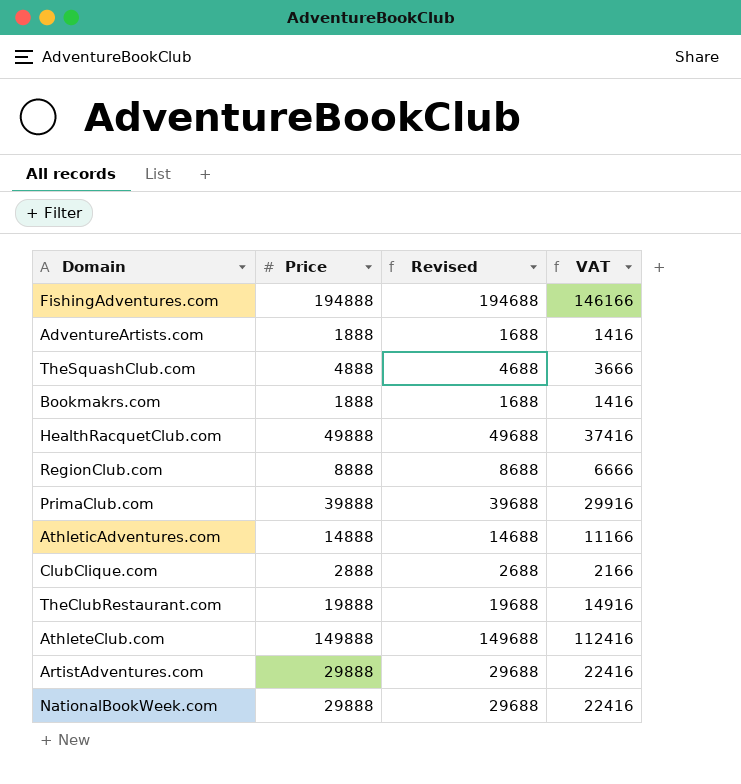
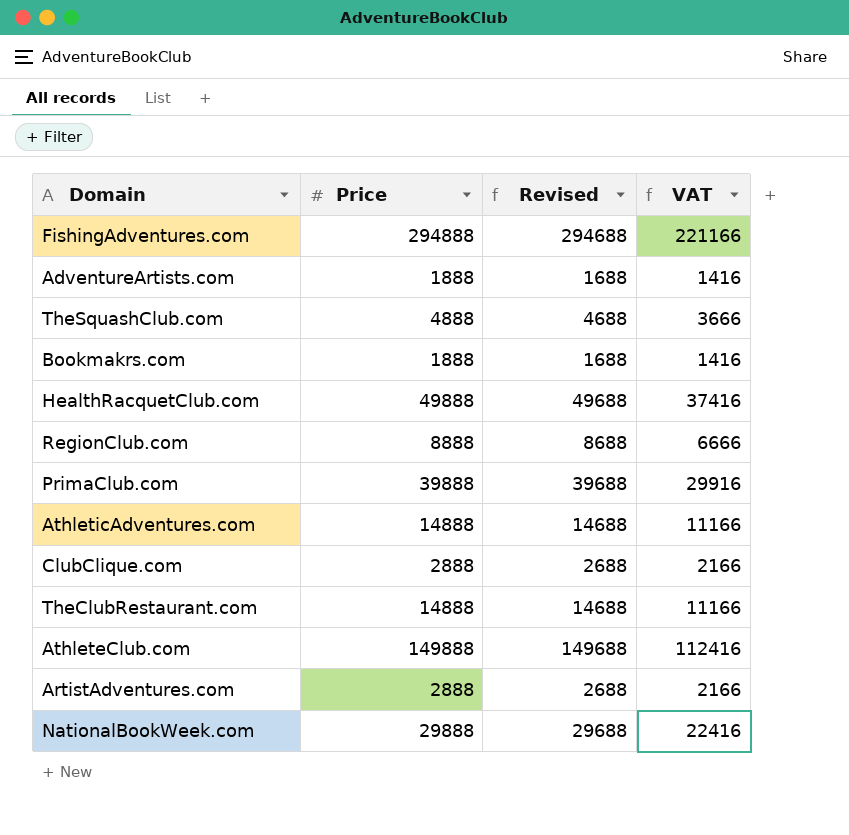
FishingAdventures.com | Price: 194888 -> 294888
FishingAdventures.com | Revised: 194688 -> 294688
FishingAdventures.com | VAT: 146166 -> 221166
TheClubRestaurant.com | Price: 19888 -> 14888
TheClubRestaurant.com | Revised: 19688 -> 14688
TheClubRestaurant.com | VAT: 14916 -> 11166
ArtistAdventures.com | Price: 29888 -> 2888
ArtistAdventures.com | Revised: 29688 -> 2688
ArtistAdventures.com | VAT: 22416 -> 2166

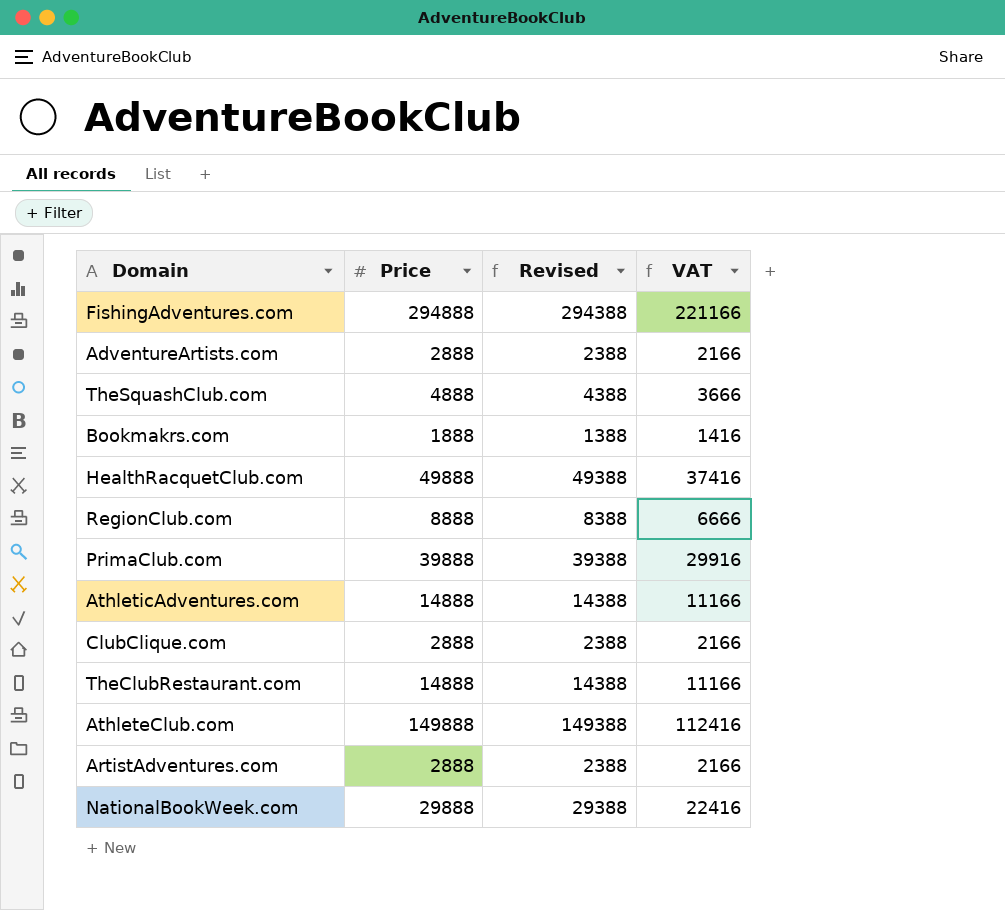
column Revised | formula: [Price] - 200 -> [Price] - 500
AdventureArtists.com | Price: 1888 -> 2888
AdventureArtists.com | VAT: 1416 -> 2166

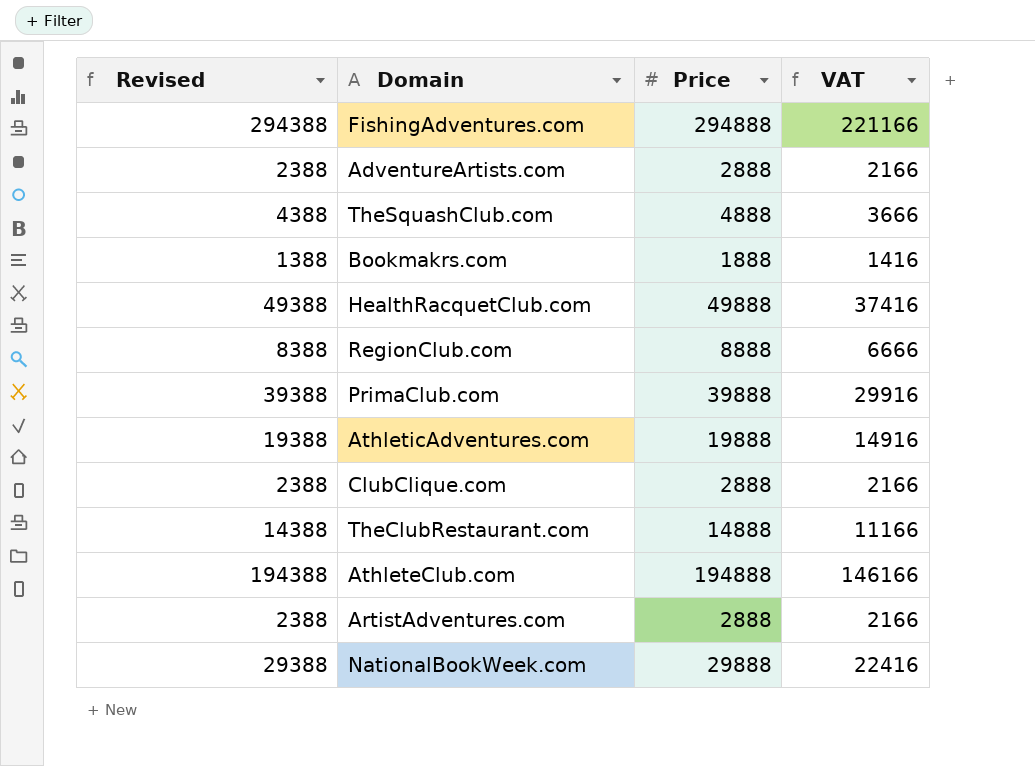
column Revised | position: 3 -> 1
AthleticAdventures.com | Revised: 14388 -> 19388
AthleticAdventures.com | Price: 14888 -> 19888
AthleticAdventures.com | VAT: 11166 -> 14916
AthleteClub.com | Revised: 149388 -> 194388
AthleteClub.com | Price: 149888 -> 194888
AthleteClub.com | VAT: 112416 -> 146166

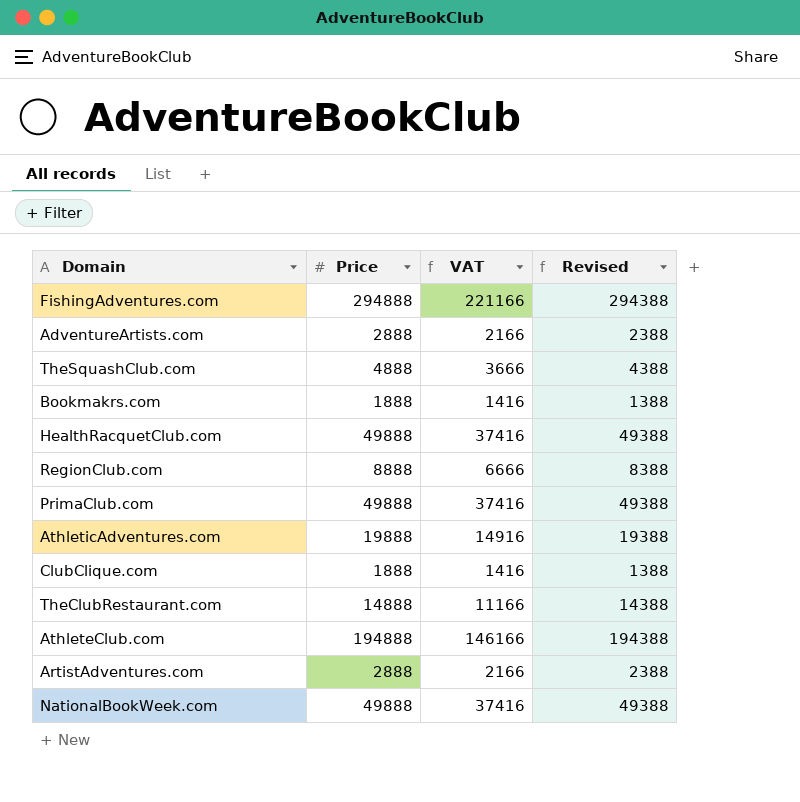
column Revised | position: 1 -> 4
PrimaClub.com | Price: 39888 -> 49888
PrimaClub.com | VAT: 29916 -> 37416
PrimaClub.com | Revised: 39388 -> 49388
ClubClique.com | Price: 2888 -> 1888
ClubClique.com | VAT: 2166 -> 1416
ClubClique.com | Revised: 2388 -> 1388
NationalBookWeek.com | Price: 29888 -> 49888
NationalBookWeek.com | VAT: 22416 -> 37416
NationalBookWeek.com | Revised: 29388 -> 49388

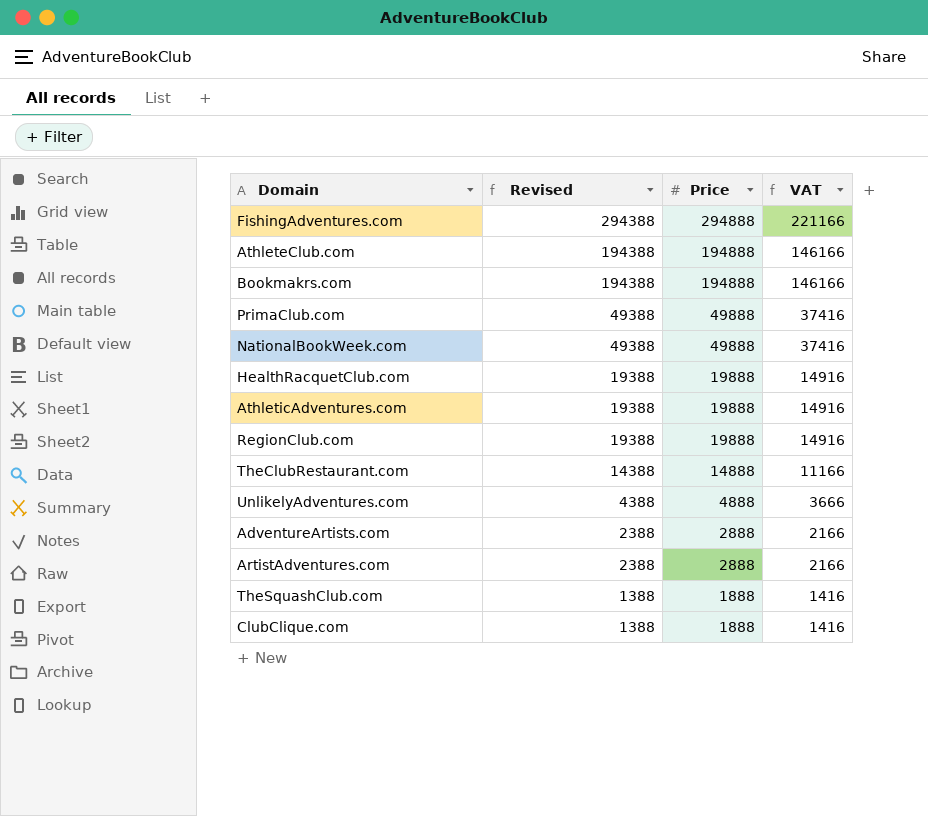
row order: none -> Revised descending
column Revised | position: 4 -> 2
Bookmakrs.com | Revised: 1388 -> 194388
Bookmakrs.com | Price: 1888 -> 194888
Bookmakrs.com | VAT: 1416 -> 146166
HealthRacquetClub.com | Revised: 49388 -> 19388
HealthRacquetClub.com | Price: 49888 -> 19888
HealthRacquetClub.com | VAT: 37416 -> 14916
RegionClub.com | Revised: 8388 -> 19388
RegionClub.com | Price: 8888 -> 19888
RegionClub.com | VAT: 6666 -> 14916
row UnlikelyAdventures.com: none -> 4388 | 4888 | 3666
TheSquashClub.com | Revised: 4388 -> 1388
TheSquashClub.com | Price: 4888 -> 1888
TheSquashClub.com | VAT: 3666 -> 1416

